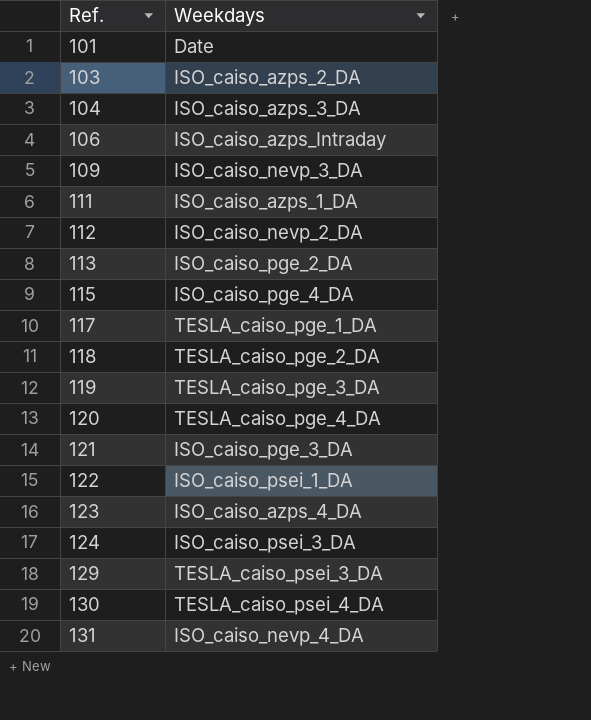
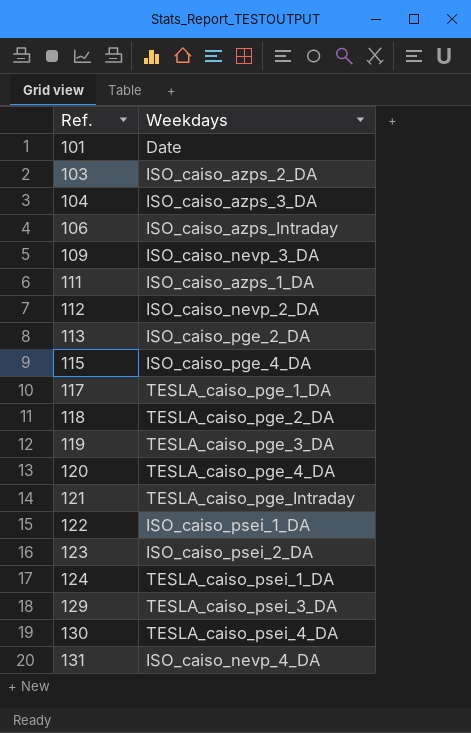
121 | Weekdays: ISO_caiso_pge_3_DA -> TESLA_caiso_pge_Intraday
123 | Weekdays: ISO_caiso_azps_4_DA -> ISO_caiso_psei_2_DA
124 | Weekdays: ISO_caiso_psei_3_DA -> TESLA_caiso_psei_1_DA

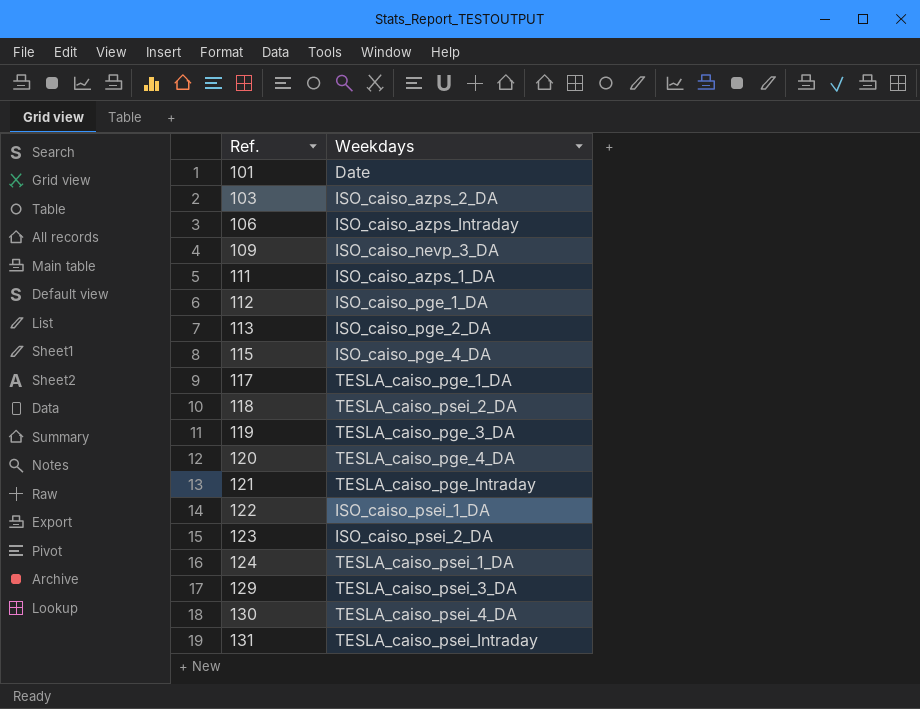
row 104: ISO_caiso_azps_3_DA -> none
112 | Weekdays: ISO_caiso_nevp_2_DA -> ISO_caiso_pge_1_DA
118 | Weekdays: TESLA_caiso_pge_2_DA -> TESLA_caiso_psei_2_DA
131 | Weekdays: ISO_caiso_nevp_4_DA -> TESLA_caiso_psei_Intraday

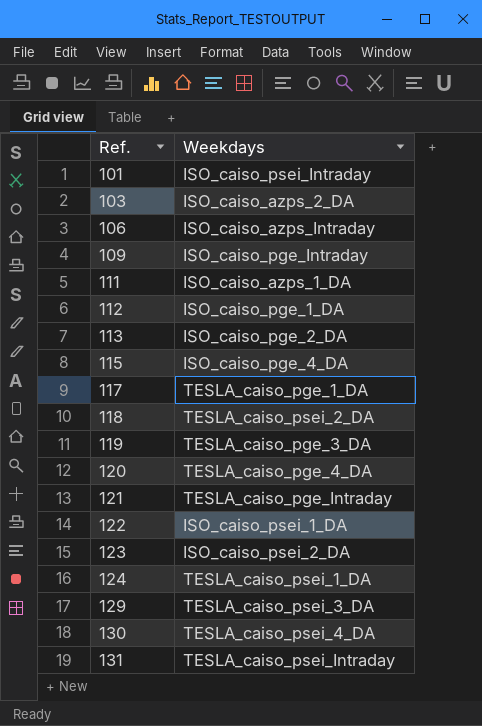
101 | Weekdays: Date -> ISO_caiso_psei_Intraday
109 | Weekdays: ISO_caiso_nevp_3_DA -> ISO_caiso_pge_Intraday

